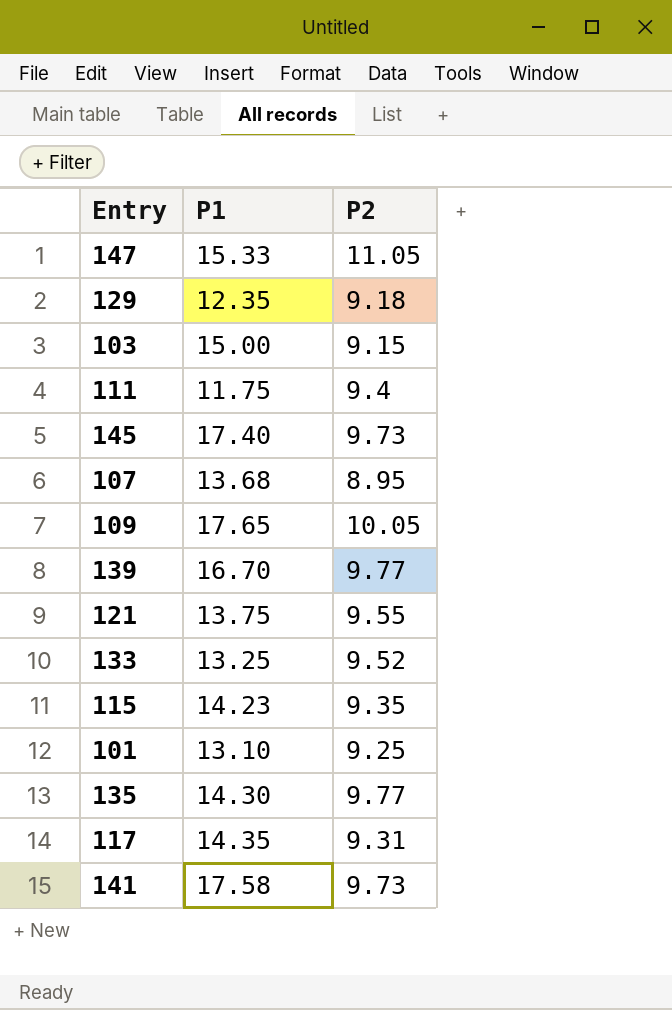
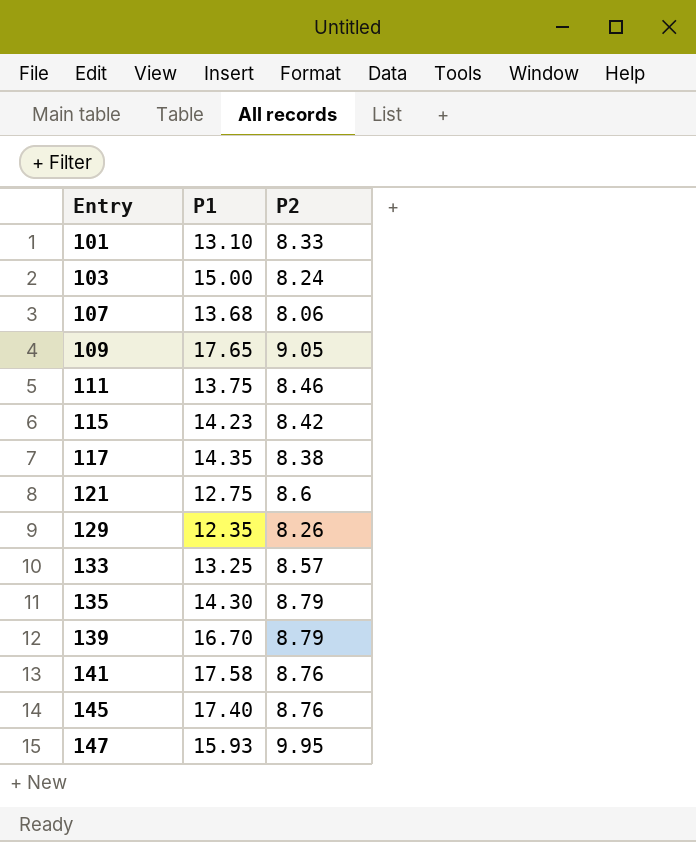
row order: none -> Entry ascending
101 | P2: 9.25 -> 8.33
103 | P2: 9.15 -> 8.24
107 | P2: 8.95 -> 8.06
109 | P2: 10.05 -> 9.05
111 | P1: 11.75 -> 13.75
111 | P2: 9.4 -> 8.46
115 | P2: 9.35 -> 8.42
117 | P2: 9.31 -> 8.38
121 | P1: 13.75 -> 12.75
121 | P2: 9.55 -> 8.6
129 | P2: 9.18 -> 8.26
133 | P2: 9.52 -> 8.57
135 | P2: 9.77 -> 8.79
139 | P2: 9.77 -> 8.79
141 | P2: 9.73 -> 8.76
145 | P2: 9.73 -> 8.76
147 | P1: 15.33 -> 15.93
147 | P2: 11.05 -> 9.95

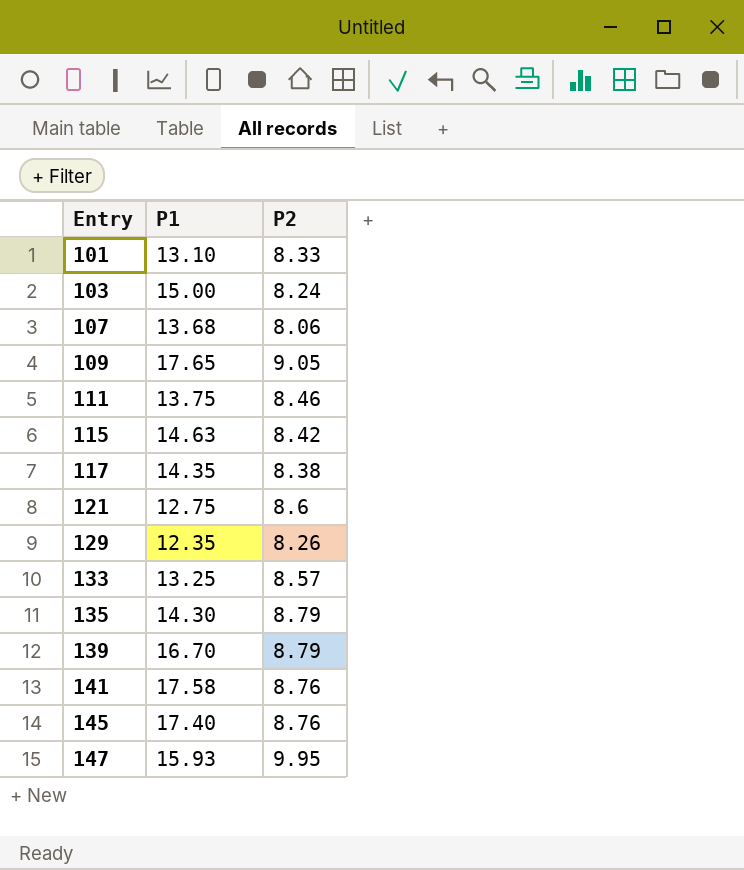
115 | P1: 14.23 -> 14.63

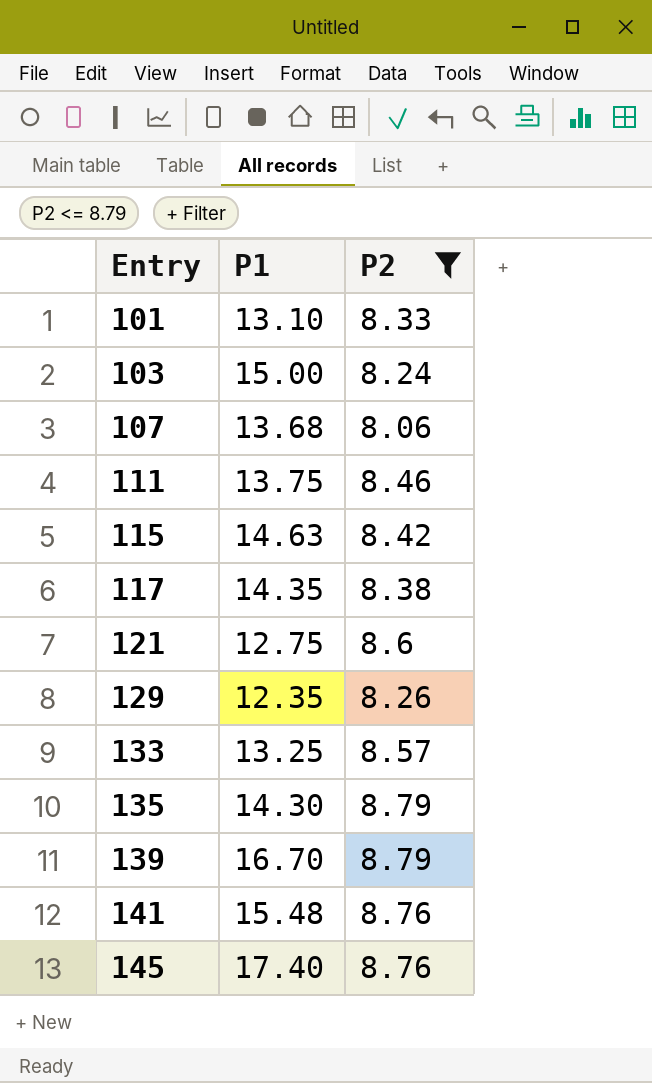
filter: none -> P2 <= 8.79
141 | P1: 17.58 -> 15.48

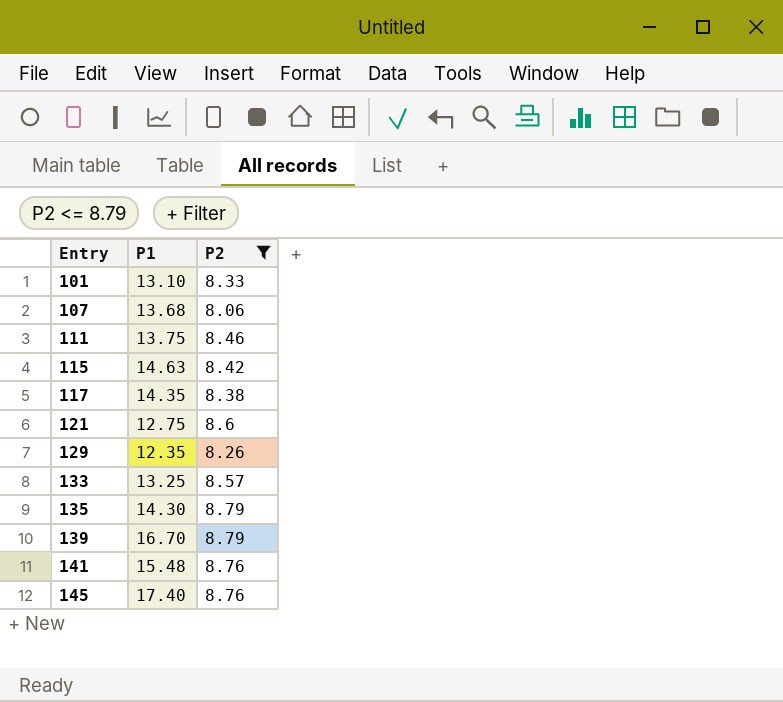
row 103: 15.00 | 8.24 -> none

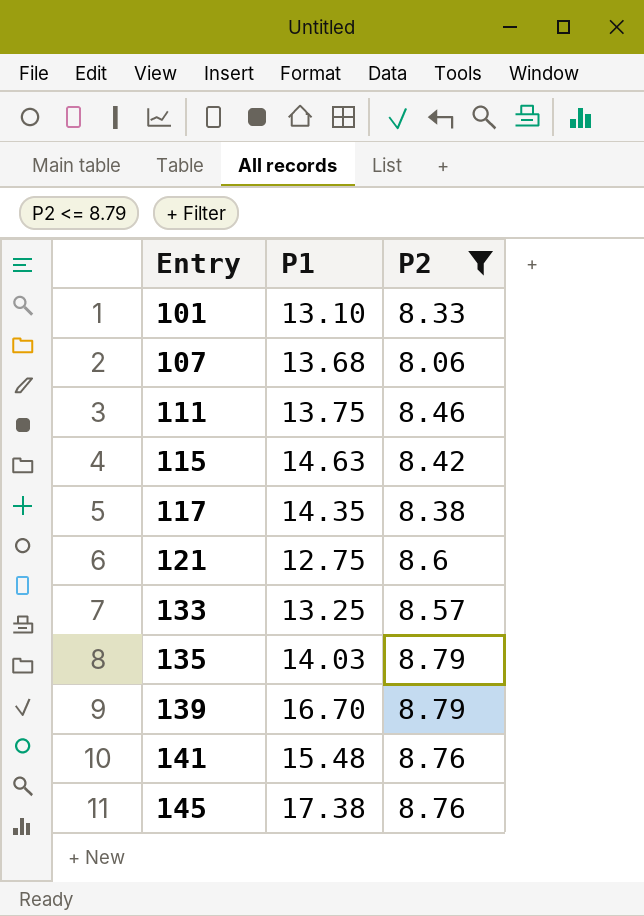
row 129: 12.35 | 8.26 -> none
135 | P1: 14.30 -> 14.03
145 | P1: 17.40 -> 17.38

